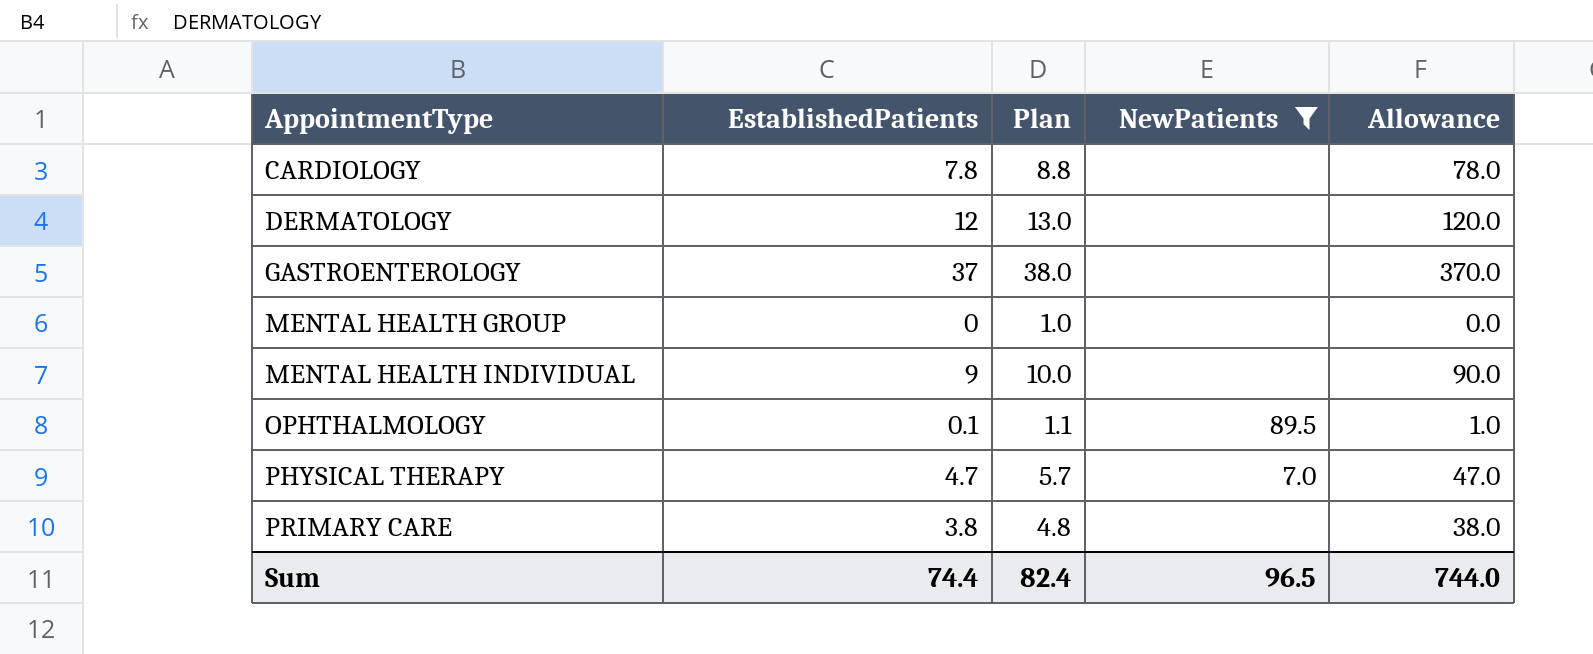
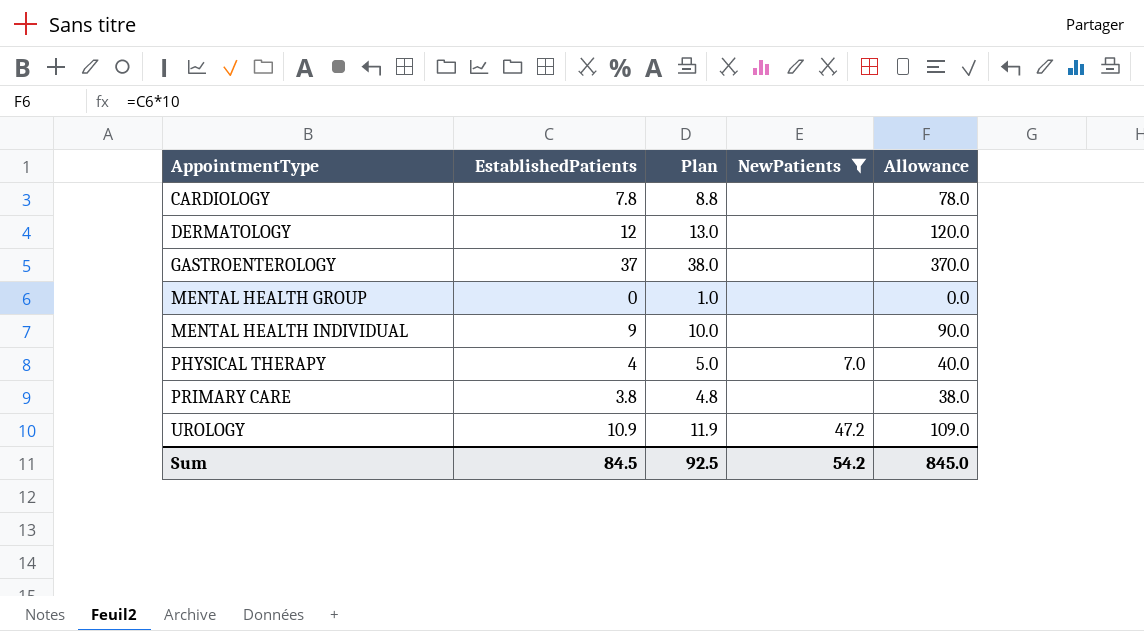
row OPHTHALMOLOGY: 0.1 | 1.1 | 89.5 | 1.0 -> none
PHYSICAL THERAPY | EstablishedPatients: 4.7 -> 4
PHYSICAL THERAPY | Plan: 5.7 -> 5.0
PHYSICAL THERAPY | Allowance: 47.0 -> 40.0
row UROLOGY: none -> 10.9 | 11.9 | 47.2 | 109.0
Sum | EstablishedPatients: 74.4 -> 84.5
Sum | Plan: 82.4 -> 92.5
Sum | NewPatients: 96.5 -> 54.2
Sum | Allowance: 744.0 -> 845.0

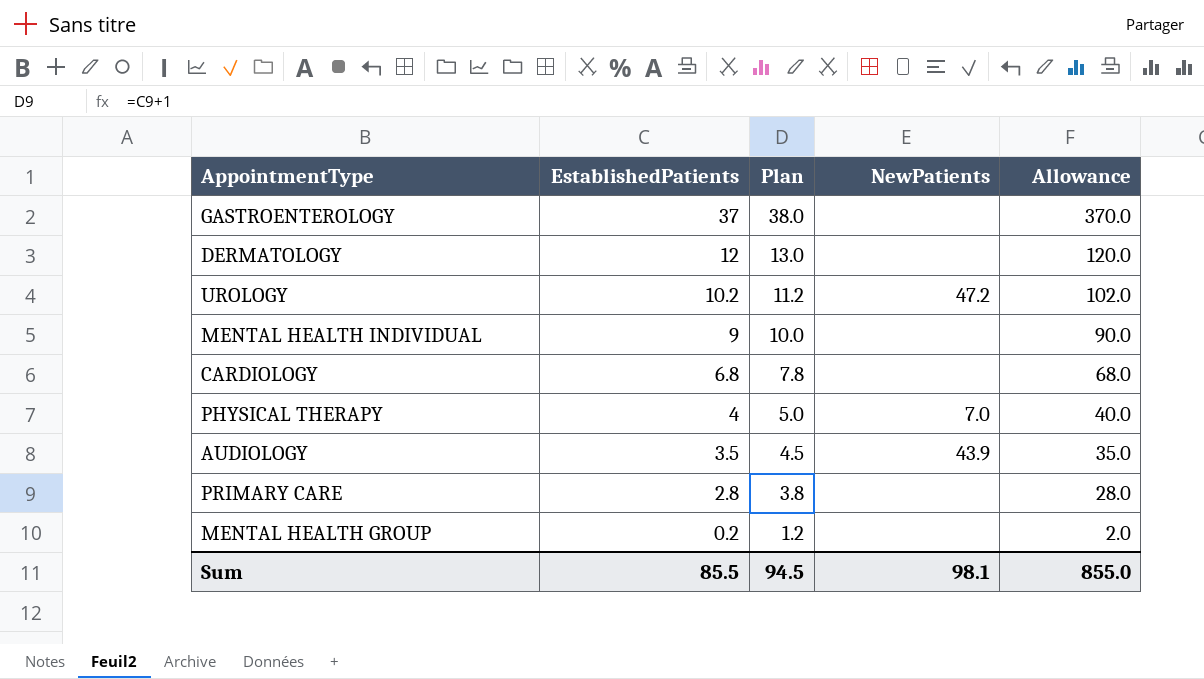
filter: NewPatients != 43.9 -> none
row order: AppointmentType ascending -> EstablishedPatients descending
UROLOGY | EstablishedPatients: 10.9 -> 10.2
UROLOGY | Plan: 11.9 -> 11.2
UROLOGY | Allowance: 109.0 -> 102.0
CARDIOLOGY | EstablishedPatients: 7.8 -> 6.8
CARDIOLOGY | Plan: 8.8 -> 7.8
CARDIOLOGY | Allowance: 78.0 -> 68.0
PRIMARY CARE | EstablishedPatients: 3.8 -> 2.8
PRIMARY CARE | Plan: 4.8 -> 3.8
PRIMARY CARE | Allowance: 38.0 -> 28.0
MENTAL HEALTH GROUP | EstablishedPatients: 0 -> 0.2
MENTAL HEALTH GROUP | Plan: 1.0 -> 1.2
MENTAL HEALTH GROUP | Allowance: 0.0 -> 2.0
Sum | EstablishedPatients: 84.5 -> 85.5
Sum | Plan: 92.5 -> 94.5
Sum | NewPatients: 54.2 -> 98.1
Sum | Allowance: 845.0 -> 855.0

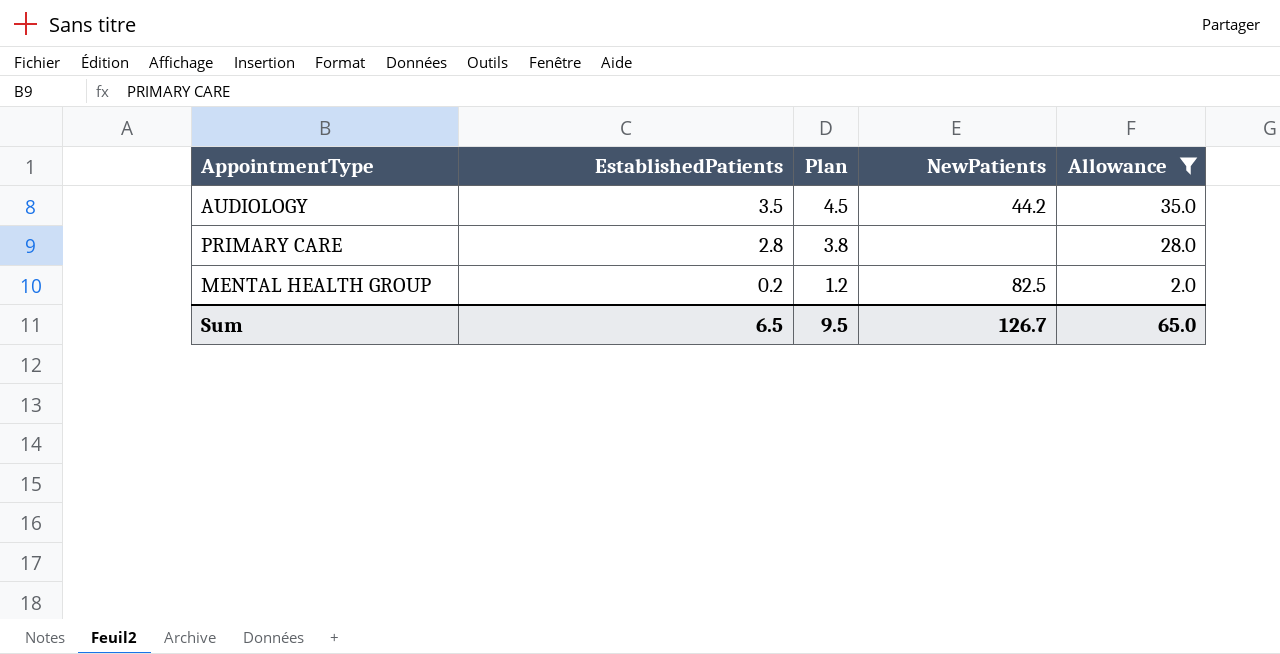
filter: none -> Allowance <= 35.0
AUDIOLOGY | NewPatients: 43.9 -> 44.2
MENTAL HEALTH GROUP | NewPatients: none -> 82.5
Sum | EstablishedPatients: 85.5 -> 6.5
Sum | Plan: 94.5 -> 9.5
Sum | NewPatients: 98.1 -> 126.7
Sum | Allowance: 855.0 -> 65.0

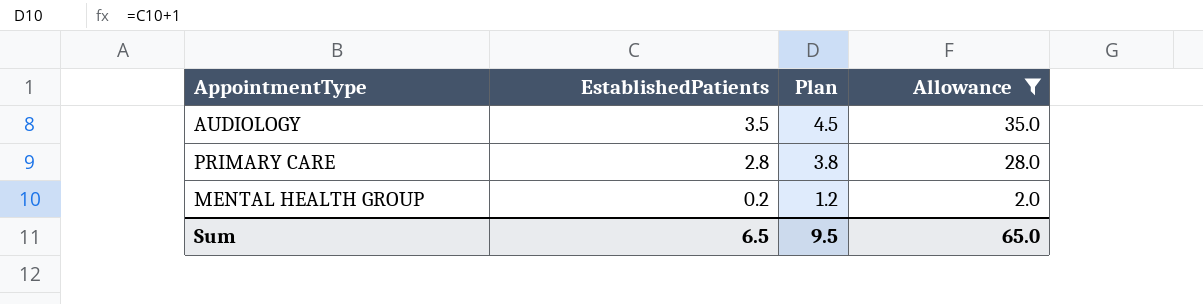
column NewPatients | position: 4 -> none

